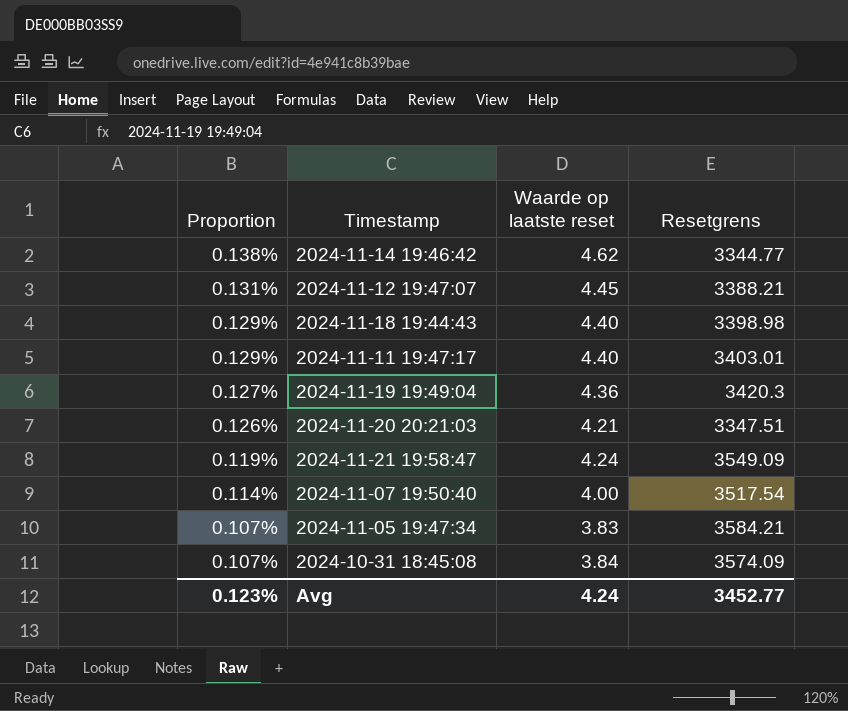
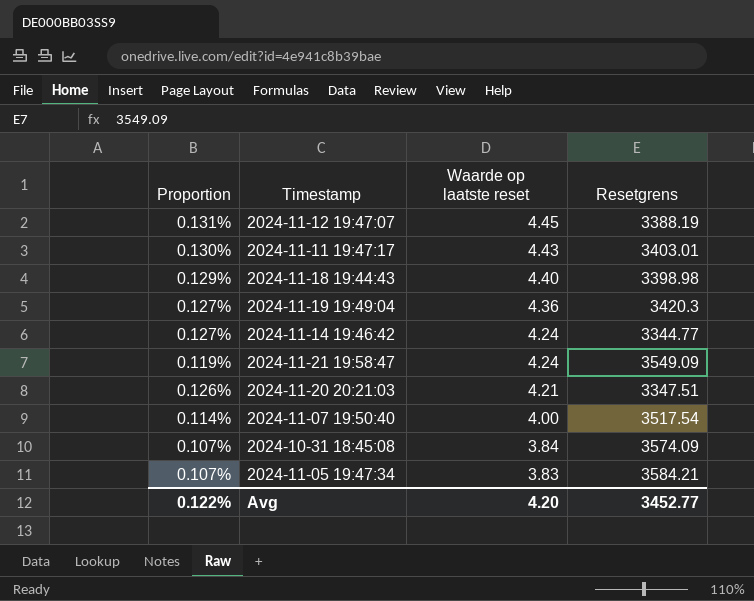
row order: Proportion descending -> Waarde op laatste reset descending
2024-11-12 19:47:07 | Resetgrens: 3388.21 -> 3388.19
2024-11-11 19:47:17 | Proportion: 0.129% -> 0.130%
2024-11-11 19:47:17 | Waarde op laatste reset: 4.40 -> 4.43
2024-11-14 19:46:42 | Proportion: 0.138% -> 0.127%
2024-11-14 19:46:42 | Waarde op laatste reset: 4.62 -> 4.24
Avg | Proportion: 0.123% -> 0.122%
Avg | Waarde op laatste reset: 4.24 -> 4.20

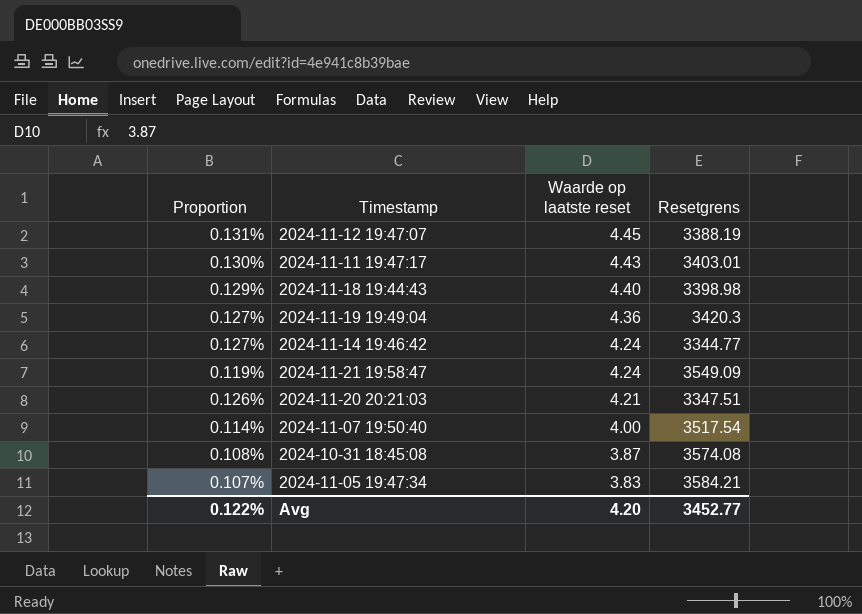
2024-10-31 18:45:08 | Proportion: 0.107% -> 0.108%
2024-10-31 18:45:08 | Waarde op laatste reset: 3.84 -> 3.87
2024-10-31 18:45:08 | Resetgrens: 3574.09 -> 3574.08

